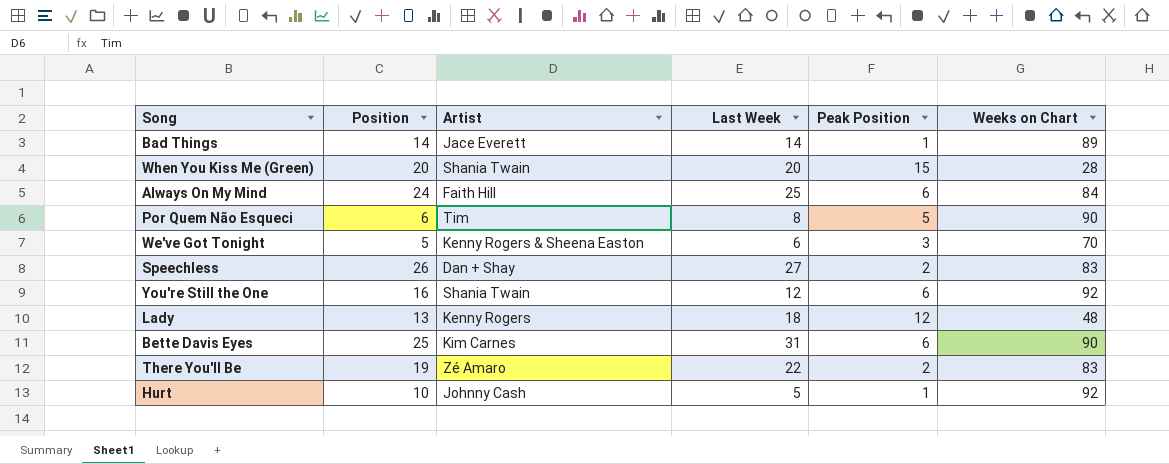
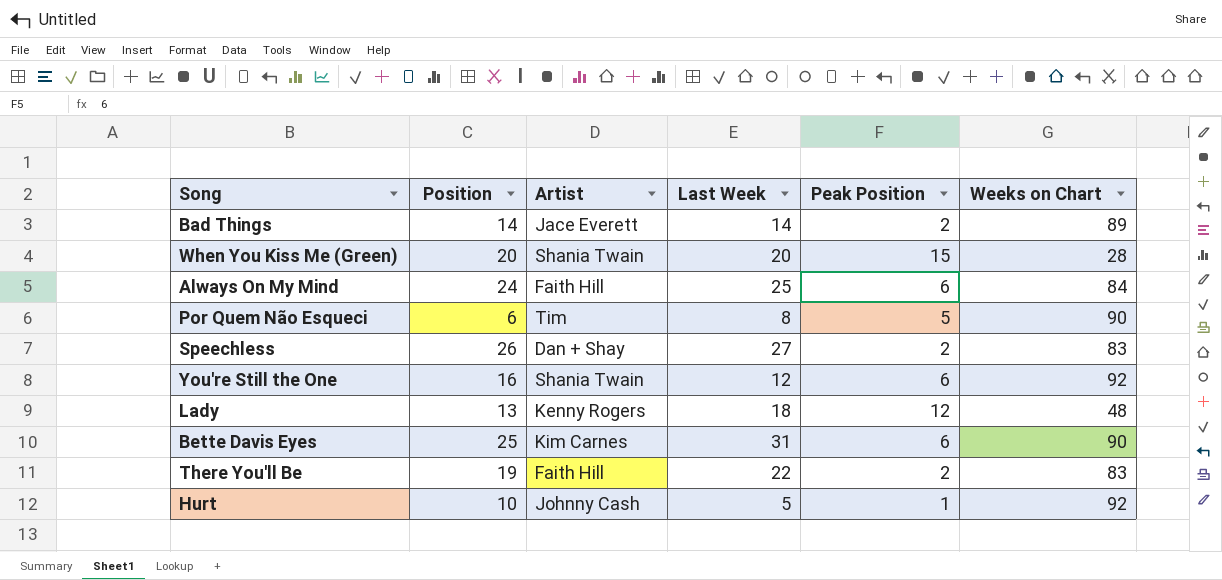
row We've Got Tonight: 5 | Kenny Rogers & Sheena Easton | 6 | 3 | 70 -> none
Bad Things | Peak Position: 1 -> 2
There You'll Be | Artist: Zé Amaro -> Faith Hill

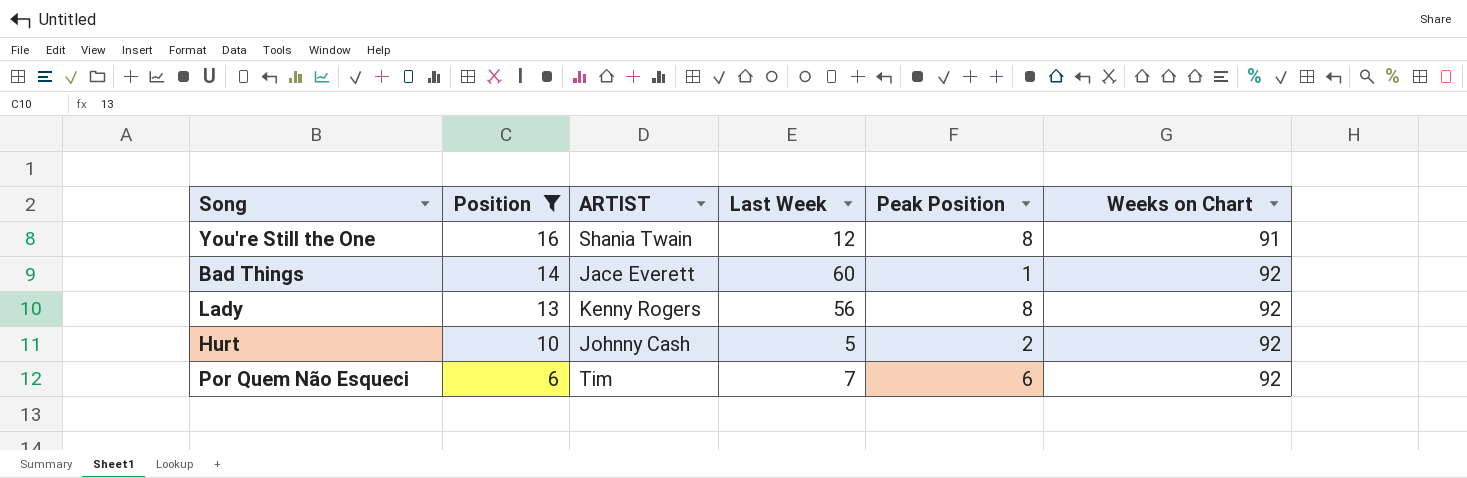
filter: none -> Position <= 16
row order: none -> Position descending
column name: Artist -> ARTIST
You're Still the One | Peak Position: 6 -> 8
You're Still the One | Weeks on Chart: 92 -> 91
Bad Things | Last Week: 14 -> 60
Bad Things | Peak Position: 2 -> 1
Bad Things | Weeks on Chart: 89 -> 92
Lady | Last Week: 18 -> 56
Lady | Peak Position: 12 -> 8
Lady | Weeks on Chart: 48 -> 92
Hurt | Peak Position: 1 -> 2
Por Quem Não Esqueci | Last Week: 8 -> 7
Por Quem Não Esqueci | Peak Position: 5 -> 6
Por Quem Não Esqueci | Weeks on Chart: 90 -> 92

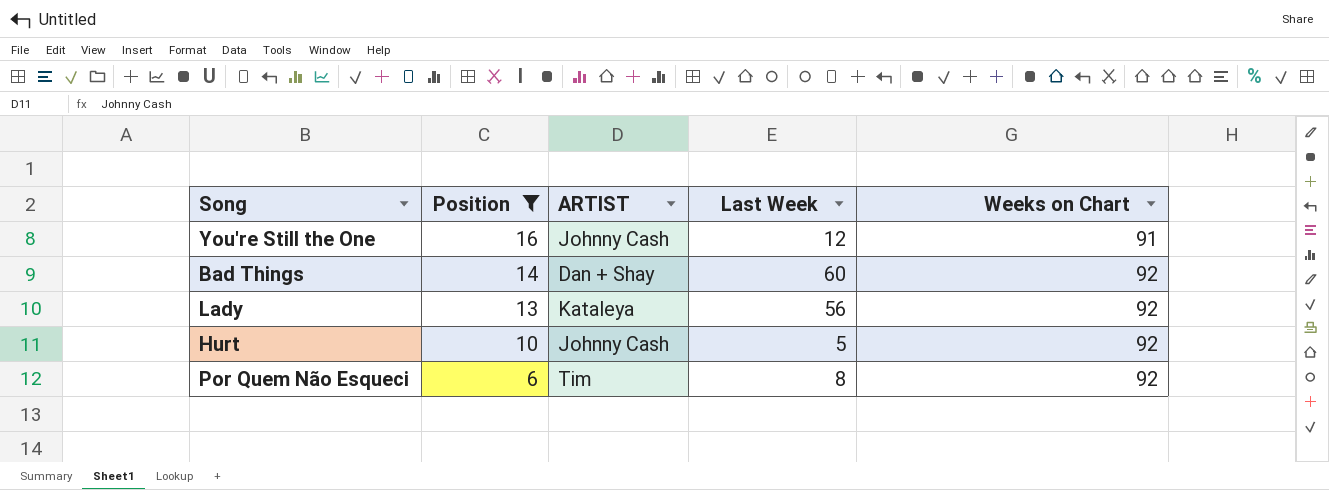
column Peak Position | position: 5 -> none
You're Still the One | ARTIST: Shania Twain -> Johnny Cash
Bad Things | ARTIST: Jace Everett -> Dan + Shay
Lady | ARTIST: Kenny Rogers -> Kataleya
Por Quem Não Esqueci | Last Week: 7 -> 8

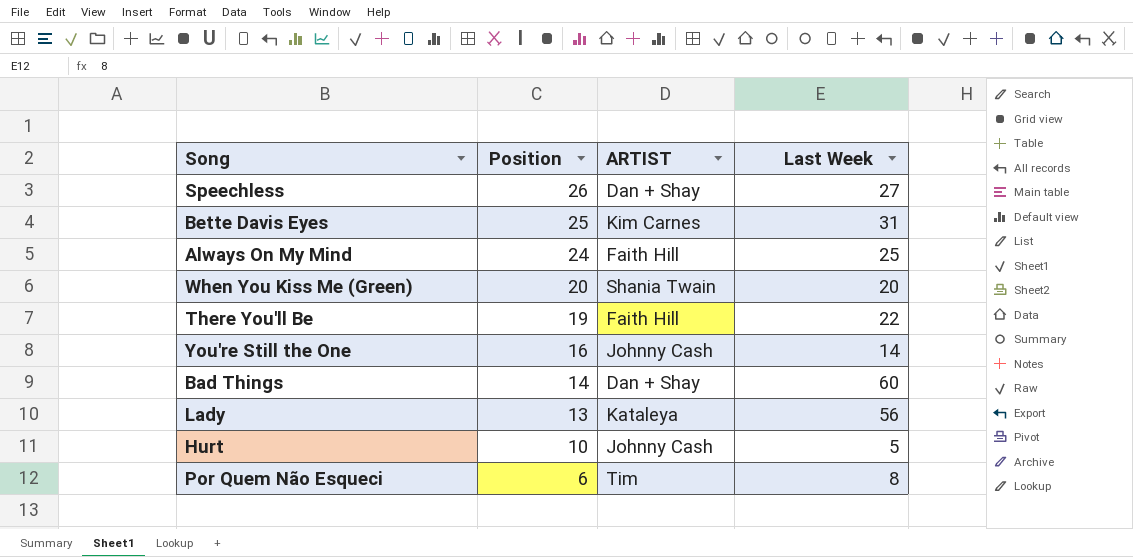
filter: Position <= 16 -> none
column Weeks on Chart | position: 5 -> none
You're Still the One | Last Week: 12 -> 14

